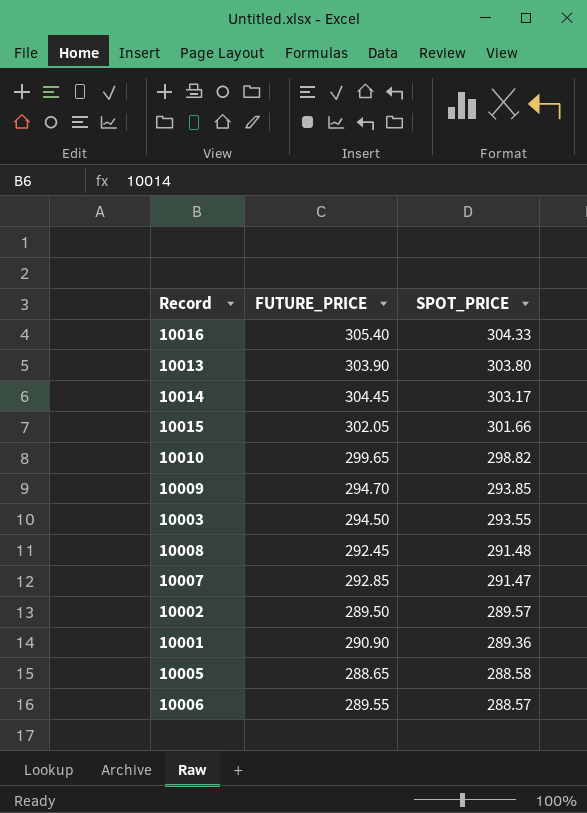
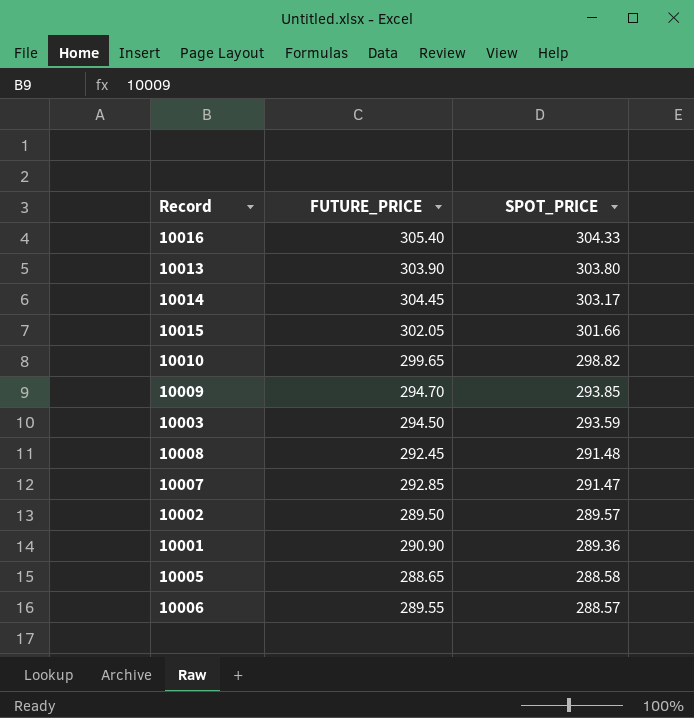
10003 | SPOT_PRICE: 293.55 -> 293.59

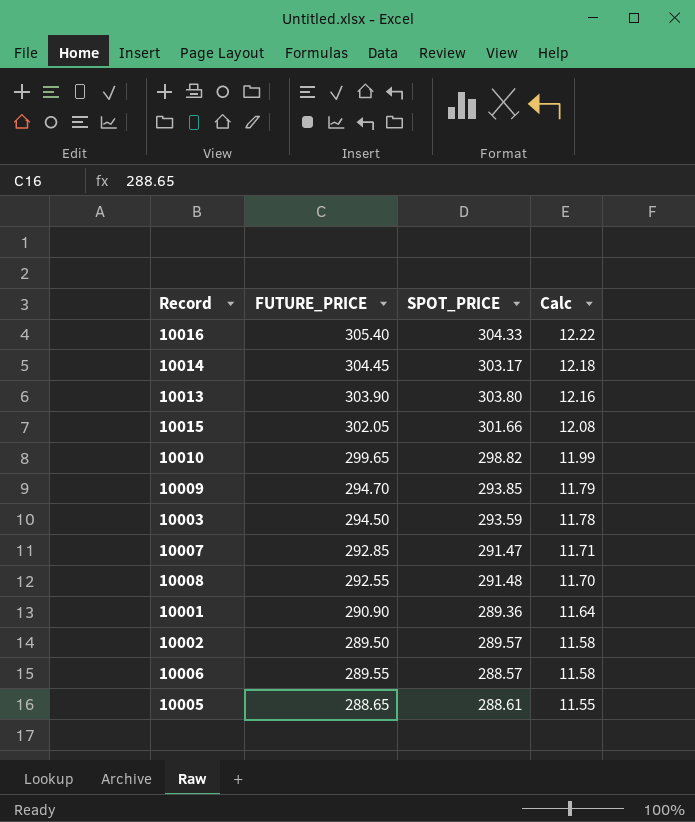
row order: SPOT_PRICE descending -> Calc descending
column Calc | formula: none -> [FUTURE_PRICE] * 0.04
10008 | FUTURE_PRICE: 292.45 -> 292.55
10005 | SPOT_PRICE: 288.58 -> 288.61

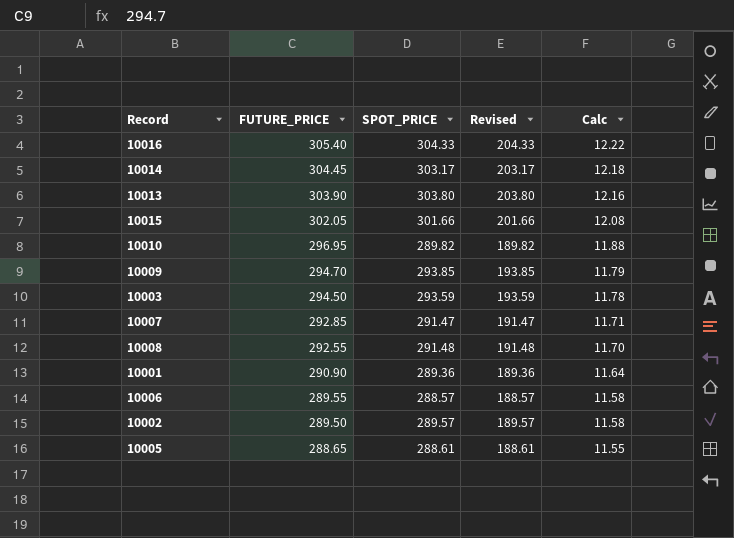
row order: Calc descending -> FUTURE_PRICE descending
column Revised | formula: none -> [SPOT_PRICE] - 100
10010 | FUTURE_PRICE: 299.65 -> 296.95
10010 | SPOT_PRICE: 298.82 -> 289.82
10010 | Calc: 11.99 -> 11.88

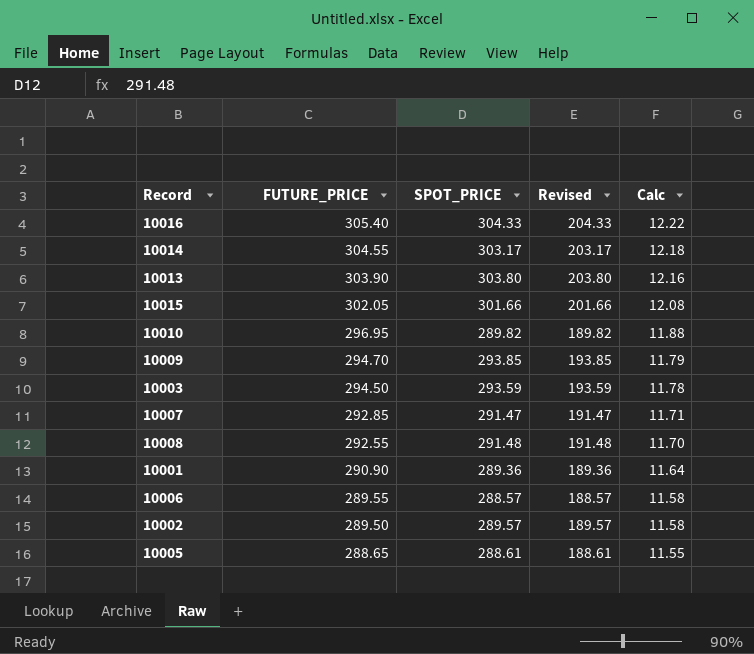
10014 | FUTURE_PRICE: 304.45 -> 304.55

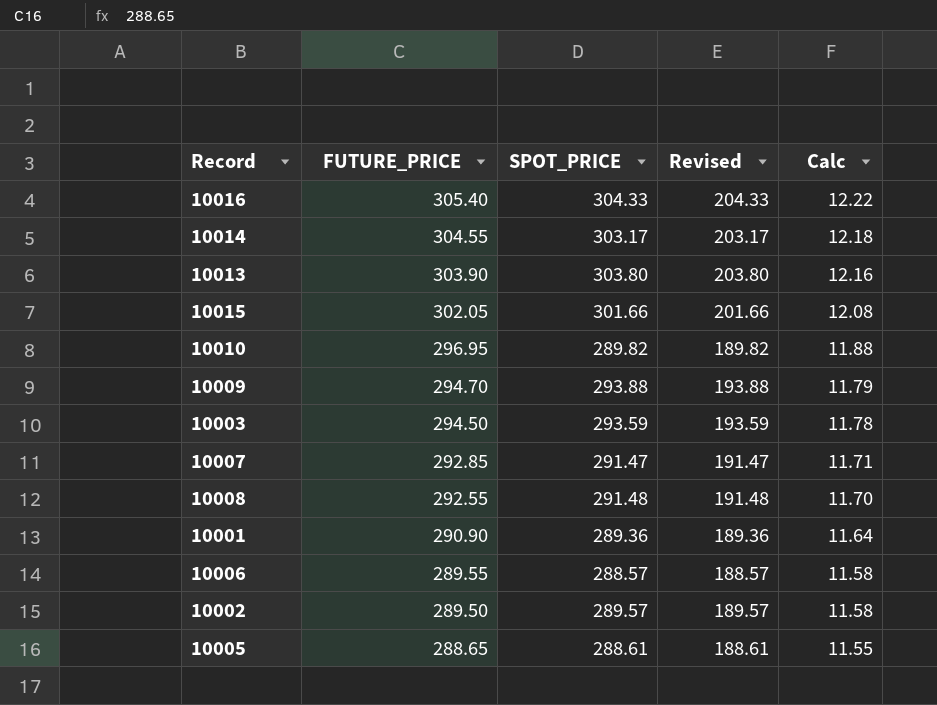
10009 | SPOT_PRICE: 293.85 -> 293.88
10009 | Revised: 193.85 -> 193.88

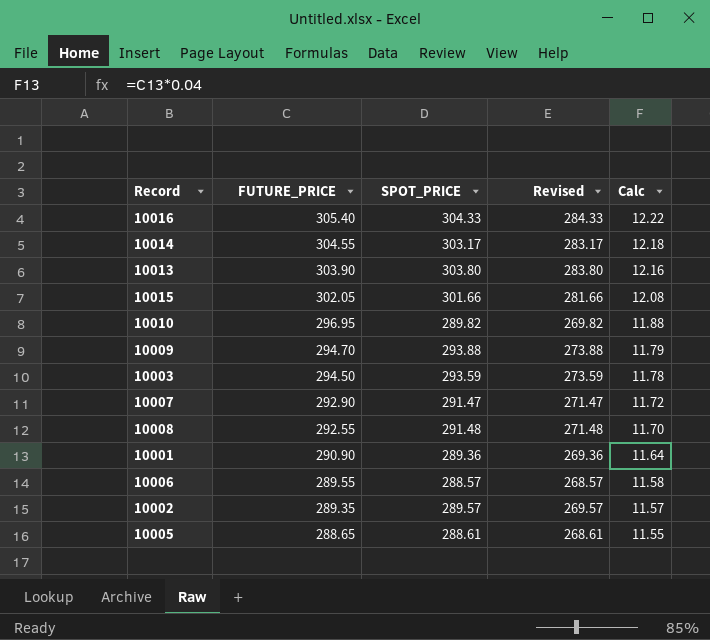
column Revised | formula: [SPOT_PRICE] - 100 -> [SPOT_PRICE] - 20
10007 | FUTURE_PRICE: 292.85 -> 292.90
10007 | Calc: 11.71 -> 11.72
10002 | FUTURE_PRICE: 289.50 -> 289.35
10002 | Calc: 11.58 -> 11.57

